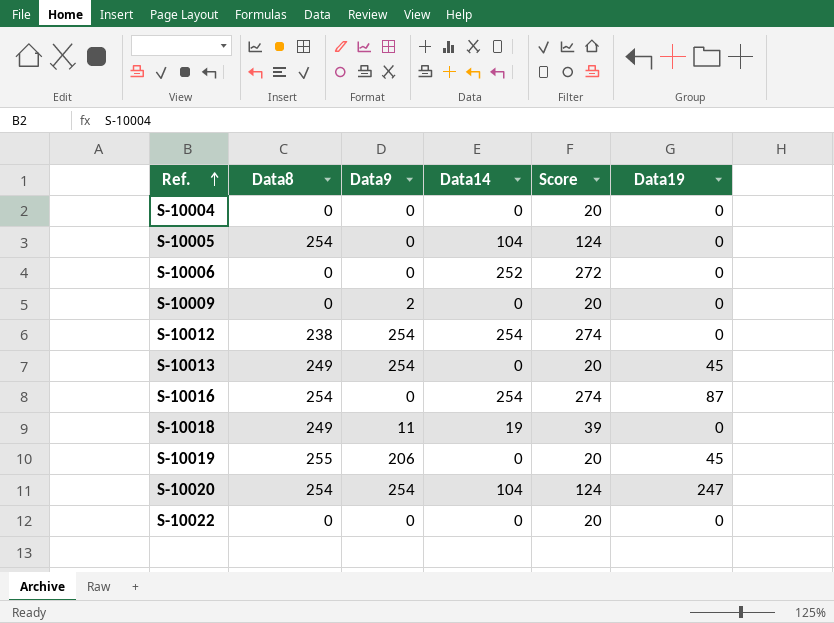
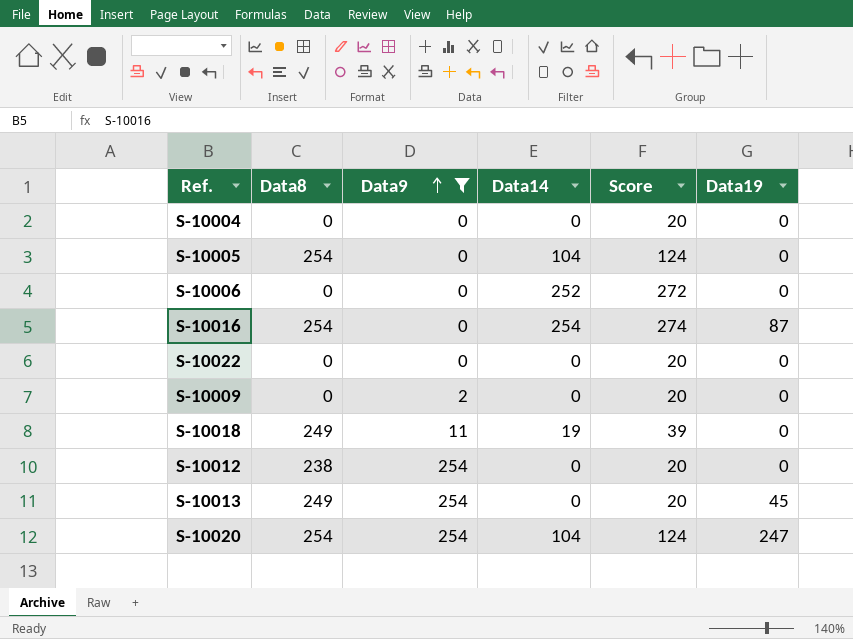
filter: none -> Data9 != 206
row order: Ref. ascending -> Data9 ascending
S-10012 | Data14: 254 -> 0
S-10012 | Score: 274 -> 20

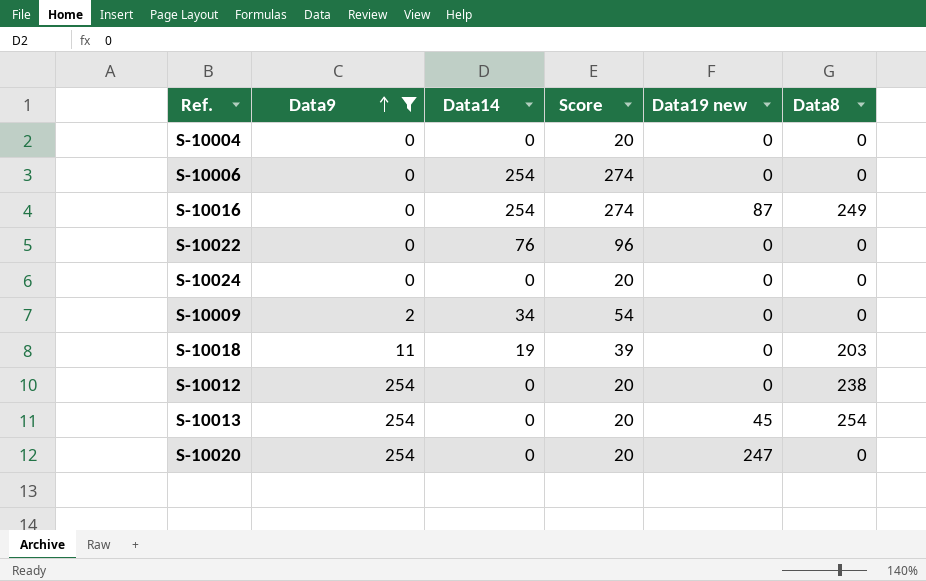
column name: Data19 -> Data19 new
column Data8 | position: 2 -> 6
row S-10005: 254 | 0 | 104 | 124 | 0 -> none
S-10006 | Data14: 252 -> 254
S-10006 | Score: 272 -> 274
S-10016 | Data8: 254 -> 249
S-10022 | Data14: 0 -> 76
S-10022 | Score: 20 -> 96
row S-10024: none -> 0 | 0 | 20 | 0 | 0
S-10009 | Data14: 0 -> 34
S-10009 | Score: 20 -> 54
S-10018 | Data8: 249 -> 203
S-10013 | Data8: 249 -> 254
S-10020 | Data14: 104 -> 0
S-10020 | Score: 124 -> 20
S-10020 | Data8: 254 -> 0

